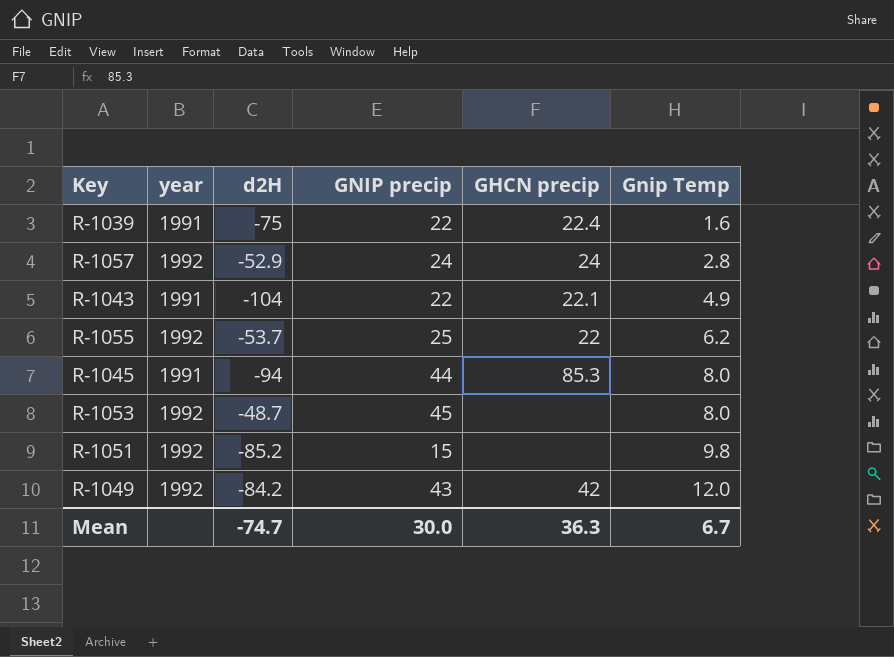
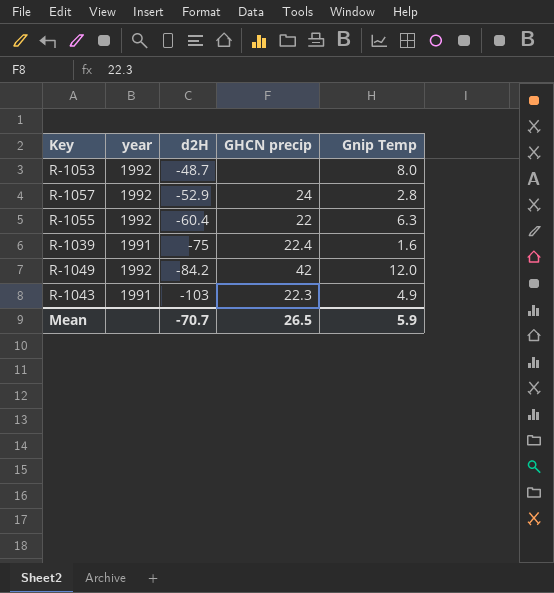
row order: Gnip Temp ascending -> d2H descending
column GNIP precip | position: 4 -> none
row R-1045: 1991 | -94 | 44 | 85.3 | 8.0 -> none
row R-1051: 1992 | -85.2 | 15 | none | 9.8 -> none
R-1055 | d2H: -53.7 -> -60.4
R-1055 | Gnip Temp: 6.2 -> 6.3
R-1043 | d2H: -104 -> -103
R-1043 | GHCN precip: 22.1 -> 22.3
Mean | d2H: -74.7 -> -70.7
Mean | GHCN precip: 36.3 -> 26.5
Mean | Gnip Temp: 6.7 -> 5.9

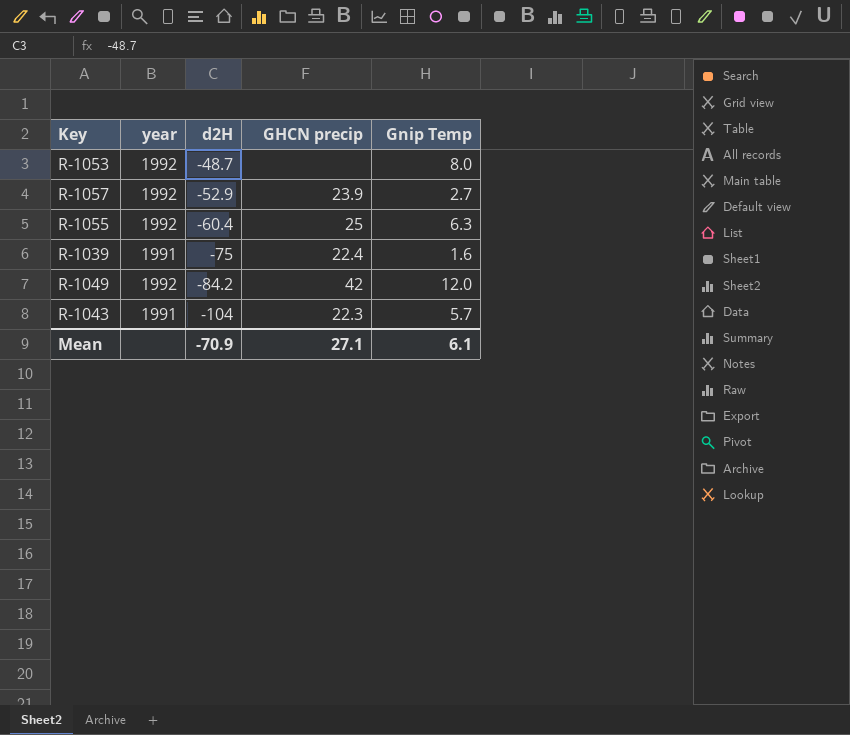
R-1057 | GHCN precip: 24 -> 23.9
R-1057 | Gnip Temp: 2.8 -> 2.7
R-1055 | GHCN precip: 22 -> 25
R-1043 | d2H: -103 -> -104
R-1043 | Gnip Temp: 4.9 -> 5.7
Mean | d2H: -70.7 -> -70.9
Mean | GHCN precip: 26.5 -> 27.1
Mean | Gnip Temp: 5.9 -> 6.1

